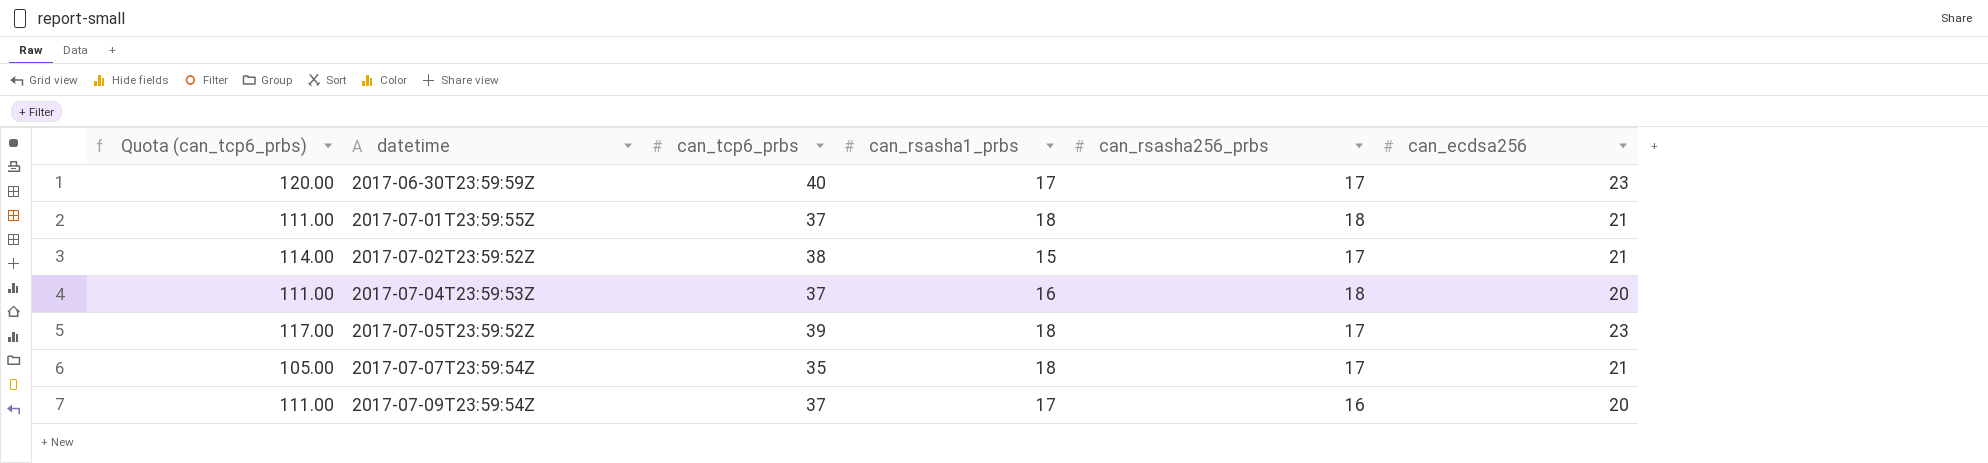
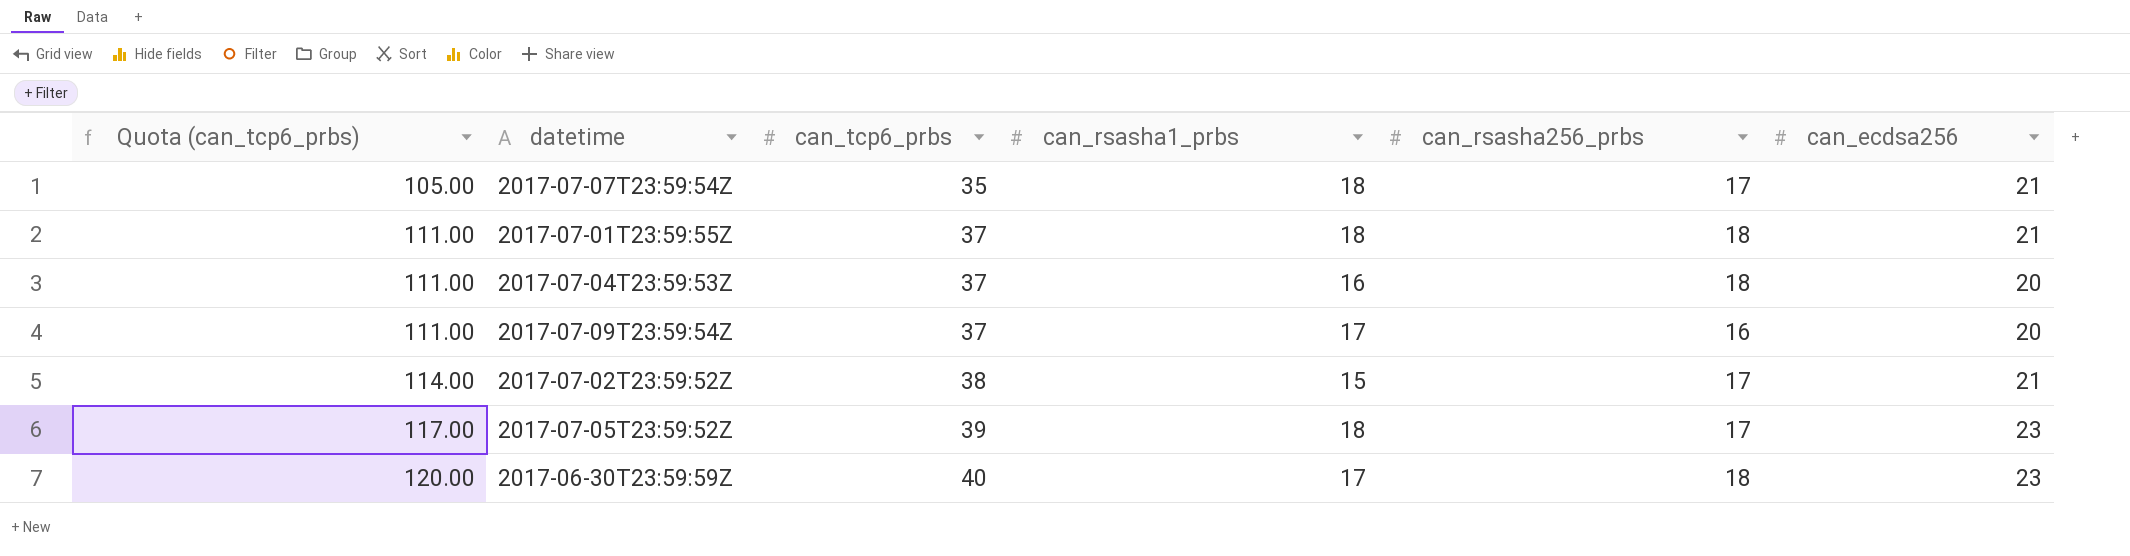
row order: datetime ascending -> Quota (can_tcp6_prbs) ascending
2017-06-30T23:59:59Z | can_rsasha256_prbs: 17 -> 18

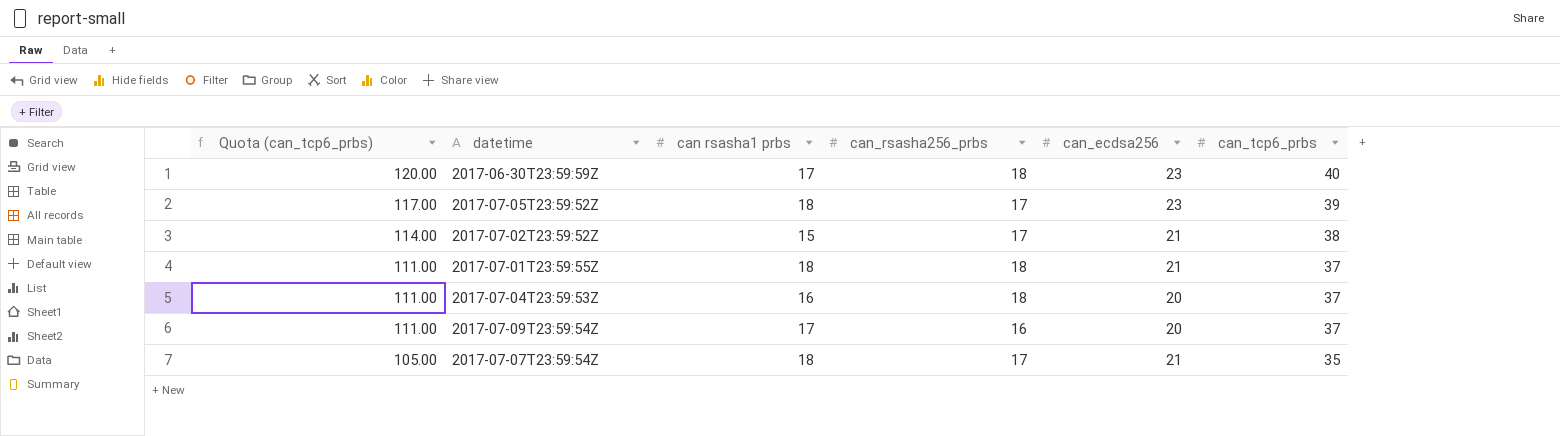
row order: Quota (can_tcp6_prbs) ascending -> Quota (can_tcp6_prbs) descending
column name: can_rsasha1_prbs -> can rsasha1 prbs
column can_tcp6_prbs | position: 3 -> 6

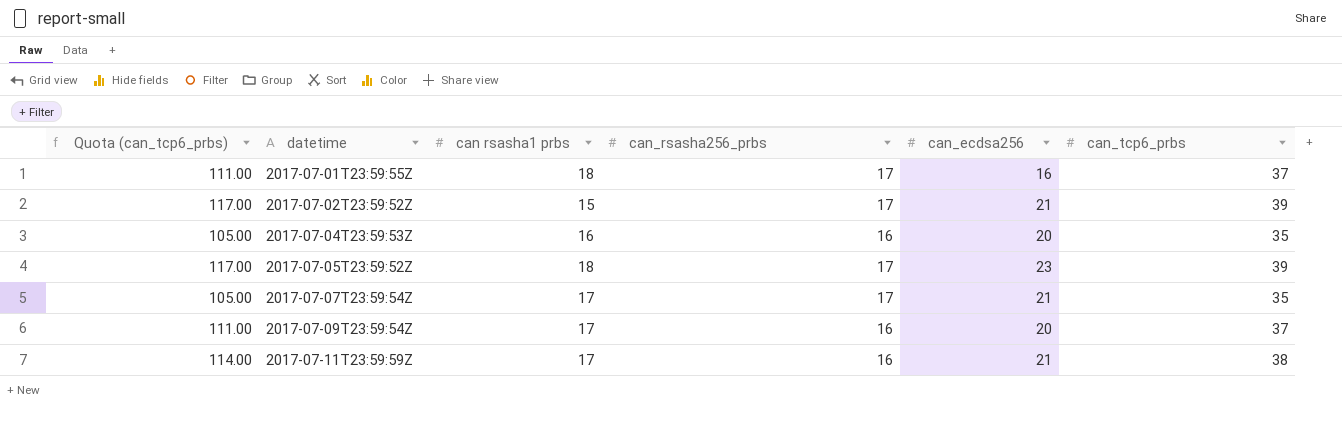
row order: Quota (can_tcp6_prbs) descending -> datetime ascending
row 2017-06-30T23:59:59Z: 120.00 | 17 | 18 | 23 | 40 -> none
2017-07-01T23:59:55Z | can_rsasha256_prbs: 18 -> 17
2017-07-01T23:59:55Z | can_ecdsa256: 21 -> 16
2017-07-02T23:59:52Z | Quota (can_tcp6_prbs): 114.00 -> 117.00
2017-07-02T23:59:52Z | can_tcp6_prbs: 38 -> 39
2017-07-04T23:59:53Z | Quota (can_tcp6_prbs): 111.00 -> 105.00
2017-07-04T23:59:53Z | can_rsasha256_prbs: 18 -> 16
2017-07-04T23:59:53Z | can_tcp6_prbs: 37 -> 35
2017-07-07T23:59:54Z | can rsasha1 prbs: 18 -> 17
row 2017-07-11T23:59:59Z: none -> 114.00 | 17 | 16 | 21 | 38

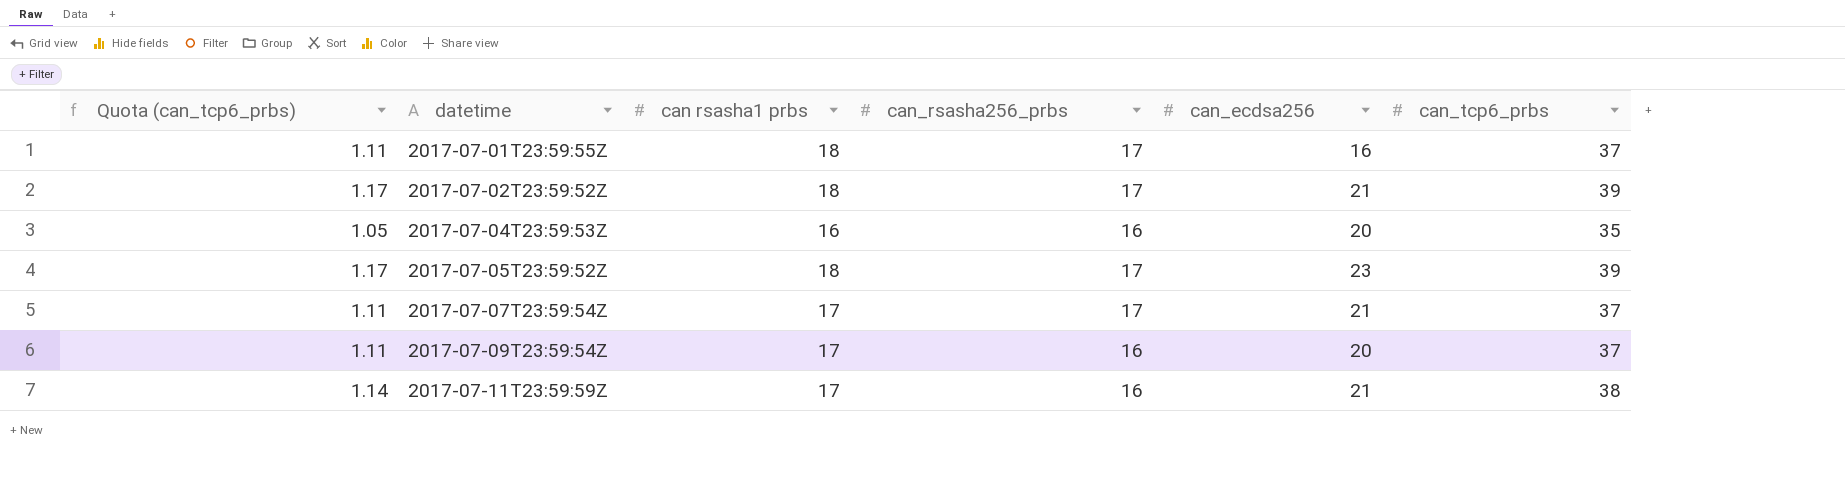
column Quota (can_tcp6_prbs) | formula: [can_tcp6_prbs] * 3 -> [can_tcp6_prbs] * 0.03
2017-07-02T23:59:52Z | can rsasha1 prbs: 15 -> 18
2017-07-07T23:59:54Z | can_tcp6_prbs: 35 -> 37

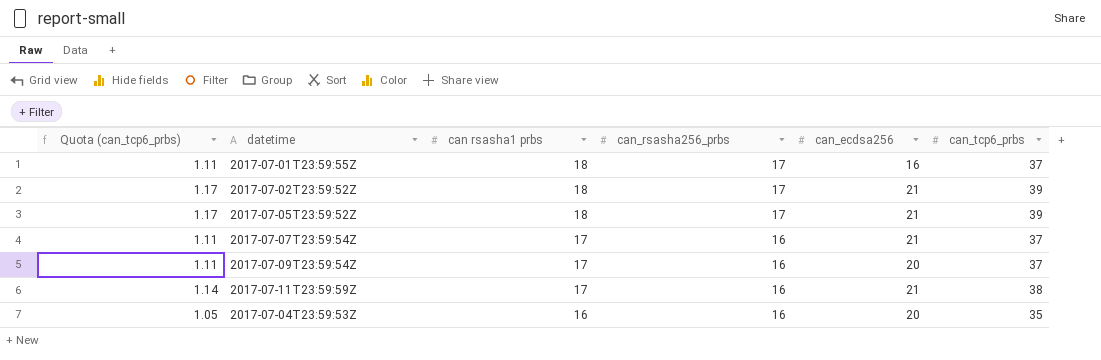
row order: datetime ascending -> can rsasha1 prbs descending
2017-07-05T23:59:52Z | can_ecdsa256: 23 -> 21
2017-07-07T23:59:54Z | can_rsasha256_prbs: 17 -> 16

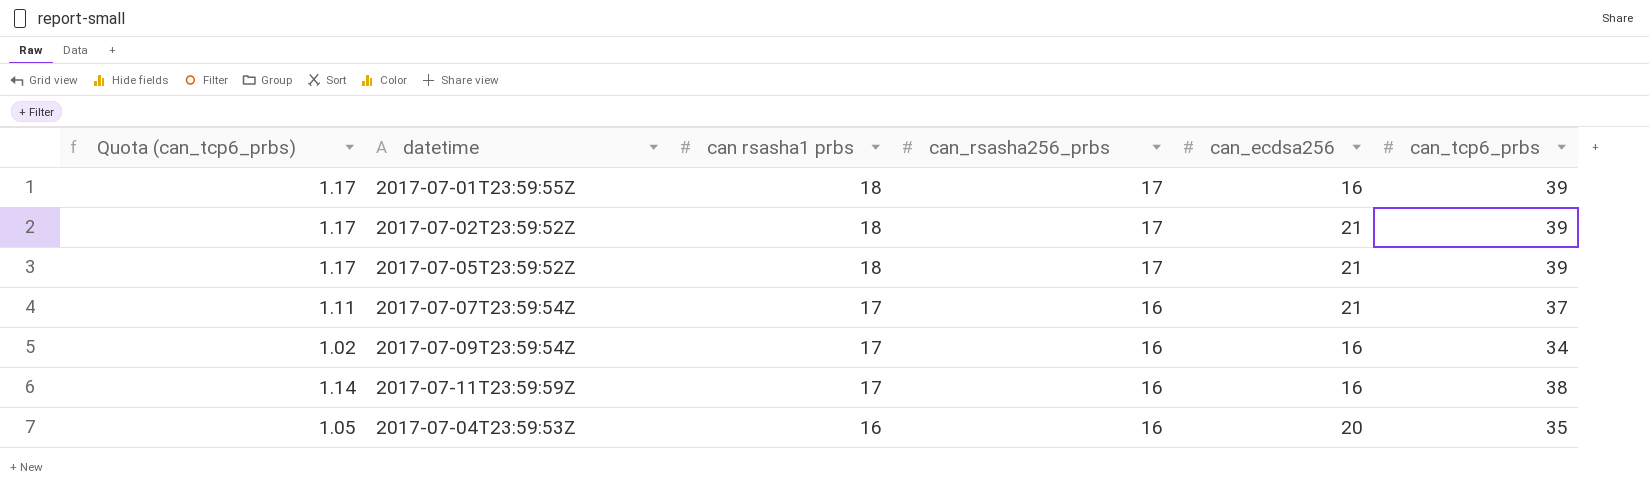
2017-07-01T23:59:55Z | Quota (can_tcp6_prbs): 1.11 -> 1.17
2017-07-01T23:59:55Z | can_tcp6_prbs: 37 -> 39
2017-07-09T23:59:54Z | Quota (can_tcp6_prbs): 1.11 -> 1.02
2017-07-09T23:59:54Z | can_ecdsa256: 20 -> 16
2017-07-09T23:59:54Z | can_tcp6_prbs: 37 -> 34
2017-07-11T23:59:59Z | can_ecdsa256: 21 -> 16

